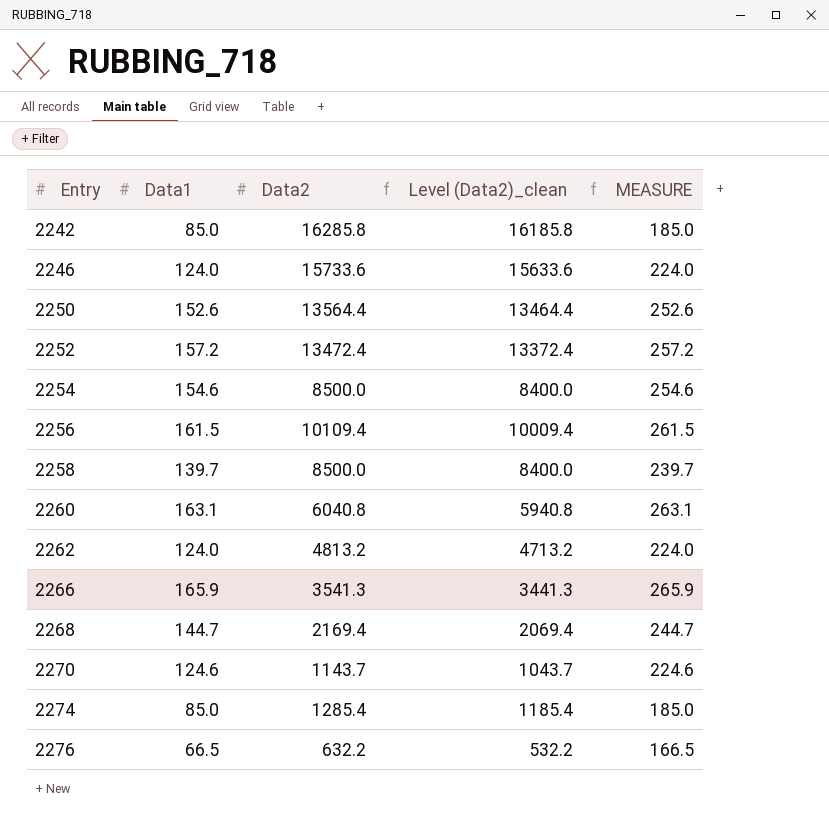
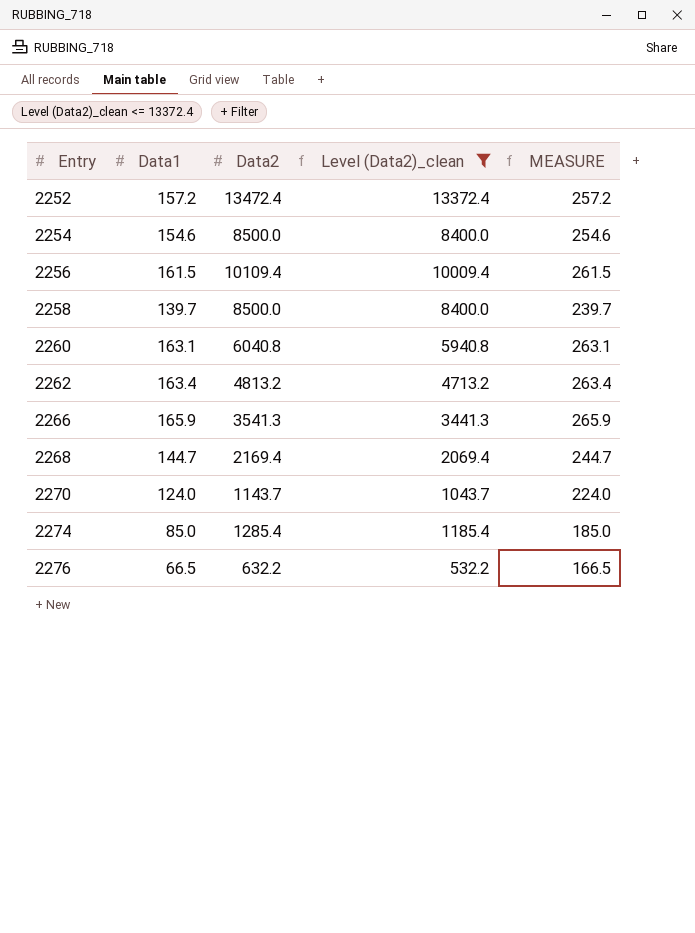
filter: none -> Level (Data2)_clean <= 13372.4
2262 | Data1: 124.0 -> 163.4
2262 | MEASURE: 224.0 -> 263.4
2270 | Data1: 124.6 -> 124.0
2270 | MEASURE: 224.6 -> 224.0

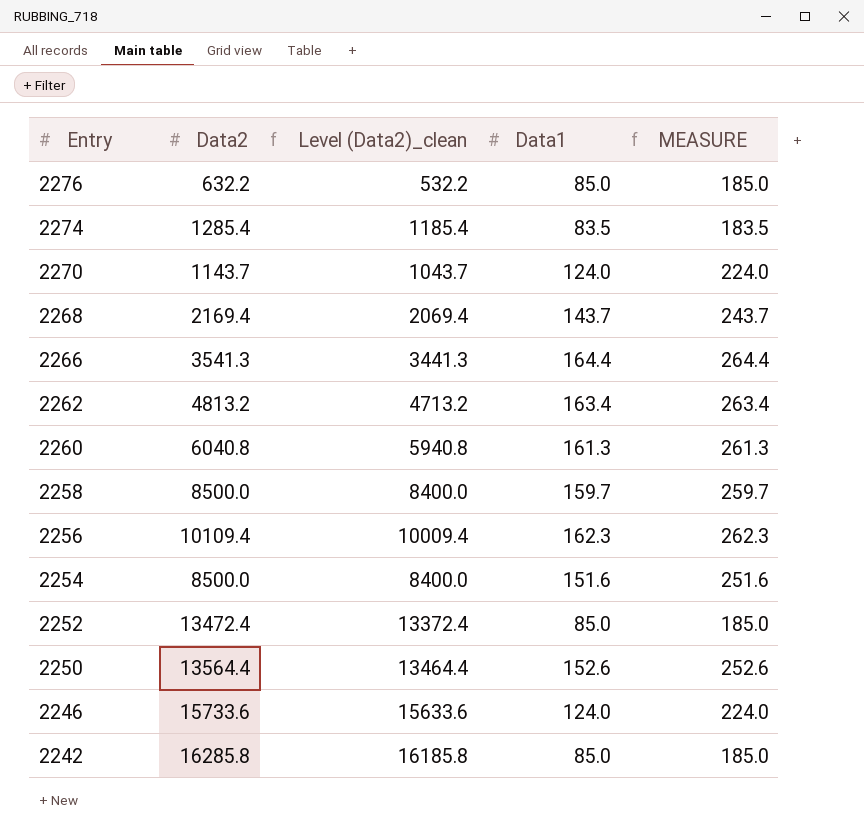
filter: Level (Data2)_clean <= 13372.4 -> none
row order: Entry ascending -> Entry descending
column Data1 | position: 2 -> 4
2276 | Data1: 66.5 -> 85.0
2276 | MEASURE: 166.5 -> 185.0
2274 | Data1: 85.0 -> 83.5
2274 | MEASURE: 185.0 -> 183.5
2268 | Data1: 144.7 -> 143.7
2268 | MEASURE: 244.7 -> 243.7
2266 | Data1: 165.9 -> 164.4
2266 | MEASURE: 265.9 -> 264.4
2260 | Data1: 163.1 -> 161.3
2260 | MEASURE: 263.1 -> 261.3
2258 | Data1: 139.7 -> 159.7
2258 | MEASURE: 239.7 -> 259.7
2256 | Data1: 161.5 -> 162.3
2256 | MEASURE: 261.5 -> 262.3
2254 | Data1: 154.6 -> 151.6
2254 | MEASURE: 254.6 -> 251.6
2252 | Data1: 157.2 -> 85.0
2252 | MEASURE: 257.2 -> 185.0

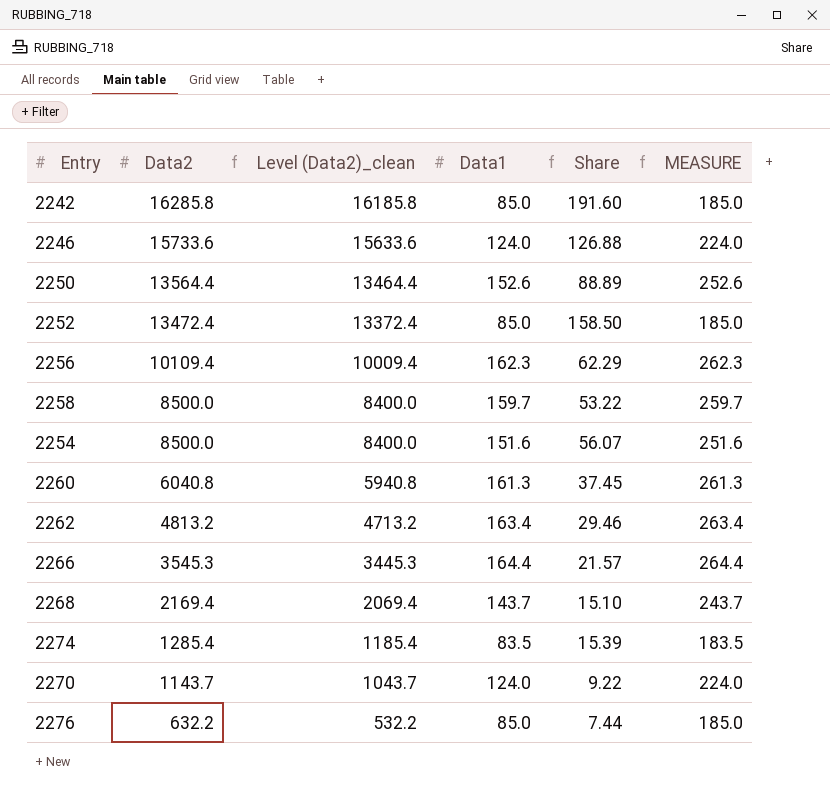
row order: Entry descending -> Data2 descending
column Share | formula: none -> [Data2] / [Data1]
2266 | Data2: 3541.3 -> 3545.3
2266 | Level (Data2)_clean: 3441.3 -> 3445.3

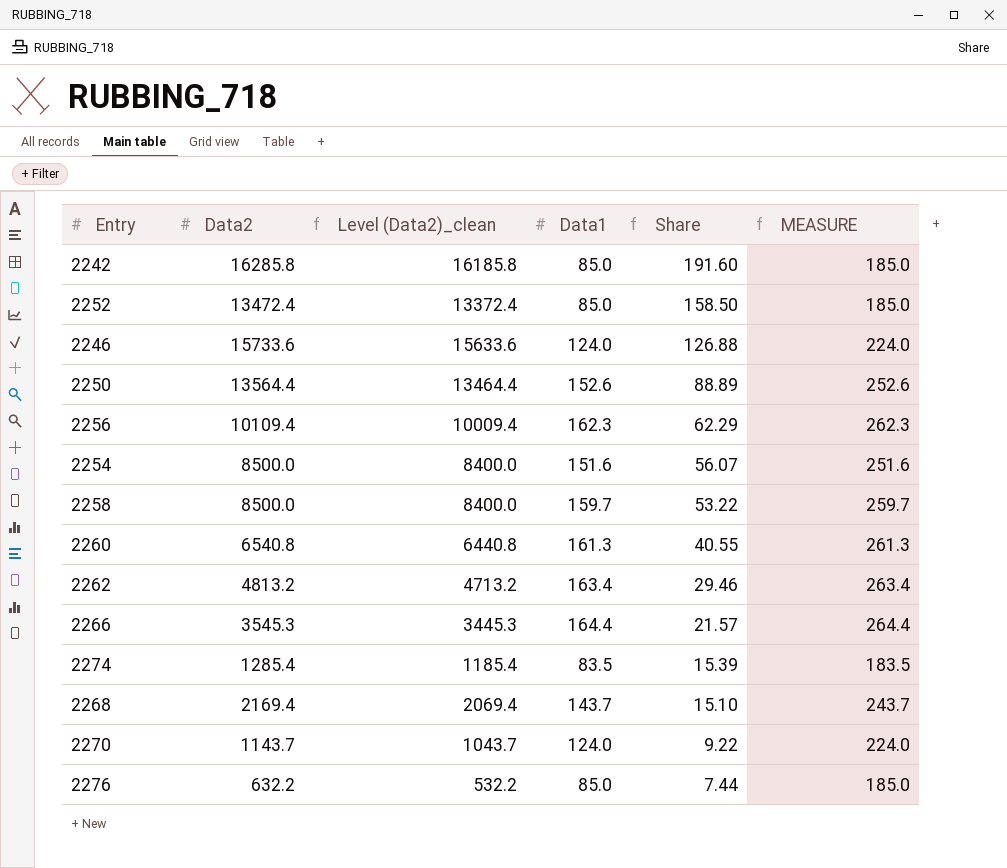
row order: Data2 descending -> Share descending
2260 | Data2: 6040.8 -> 6540.8
2260 | Level (Data2)_clean: 5940.8 -> 6440.8
2260 | Share: 37.45 -> 40.55

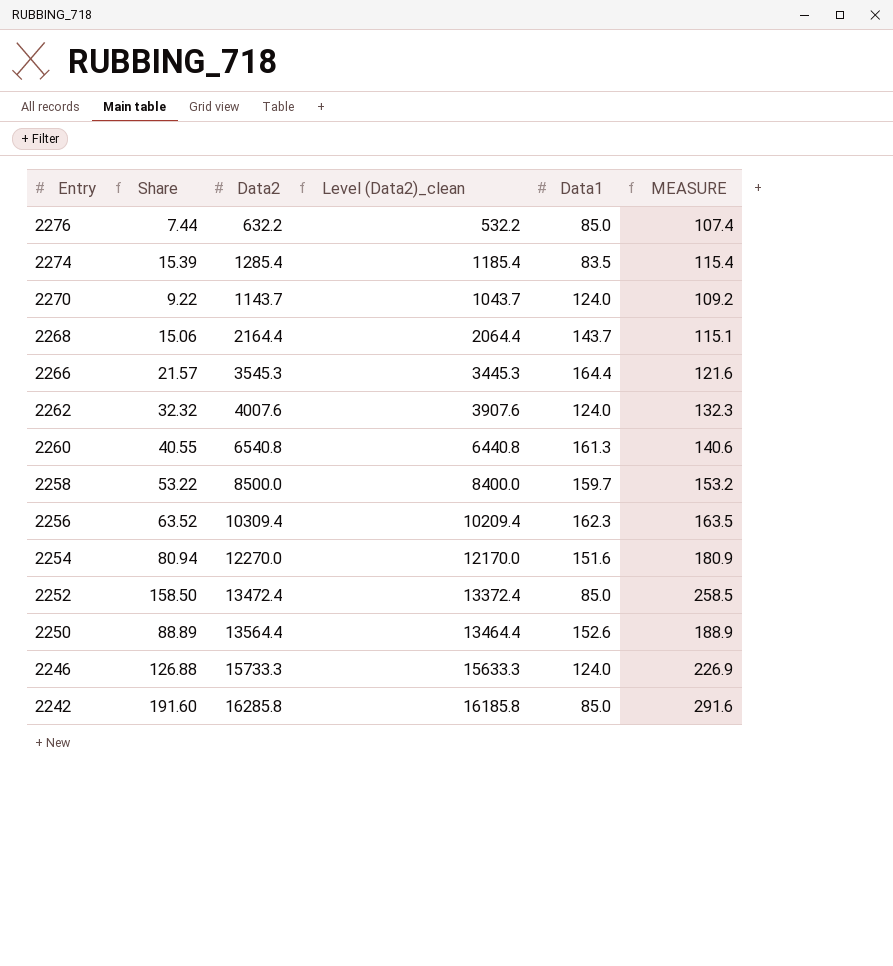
row order: Share descending -> Entry descending
column Share | position: 5 -> 2
column MEASURE | formula: [Data1] + 100 -> [Share] + 100
2268 | Share: 15.10 -> 15.06
2268 | Data2: 2169.4 -> 2164.4
2268 | Level (Data2)_clean: 2069.4 -> 2064.4
2262 | Share: 29.46 -> 32.32
2262 | Data2: 4813.2 -> 4007.6
2262 | Level (Data2)_clean: 4713.2 -> 3907.6
2262 | Data1: 163.4 -> 124.0
2256 | Share: 62.29 -> 63.52
2256 | Data2: 10109.4 -> 10309.4
2256 | Level (Data2)_clean: 10009.4 -> 10209.4
2254 | Share: 56.07 -> 80.94
2254 | Data2: 8500.0 -> 12270.0
2254 | Level (Data2)_clean: 8400.0 -> 12170.0
2246 | Data2: 15733.6 -> 15733.3
2246 | Level (Data2)_clean: 15633.6 -> 15633.3

